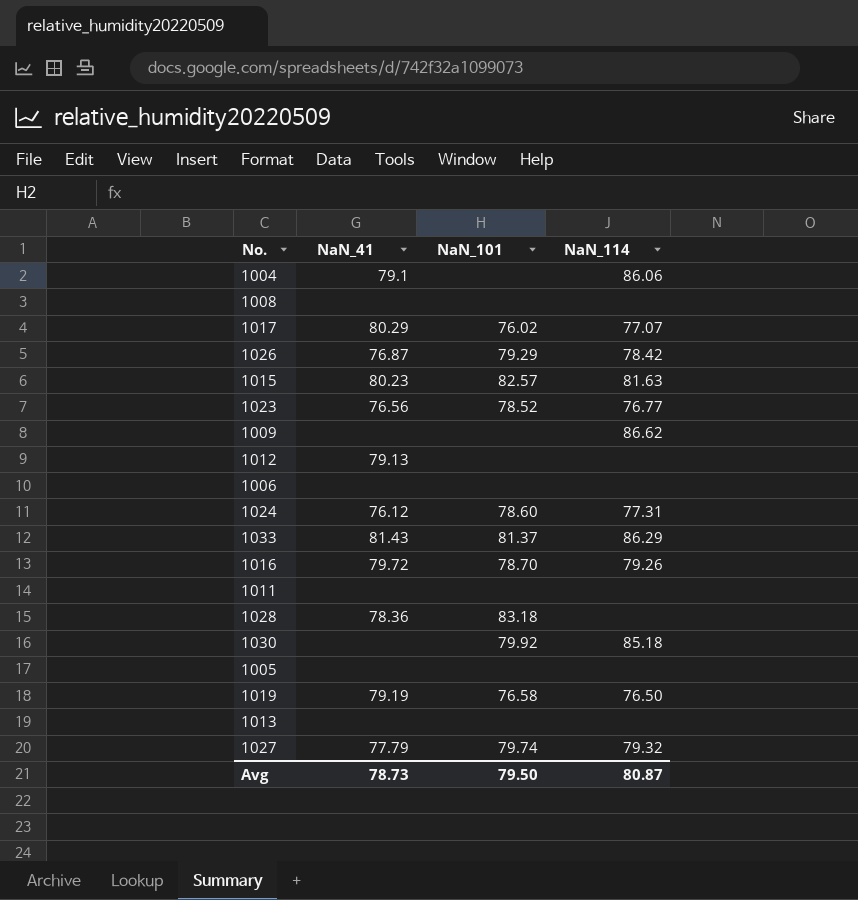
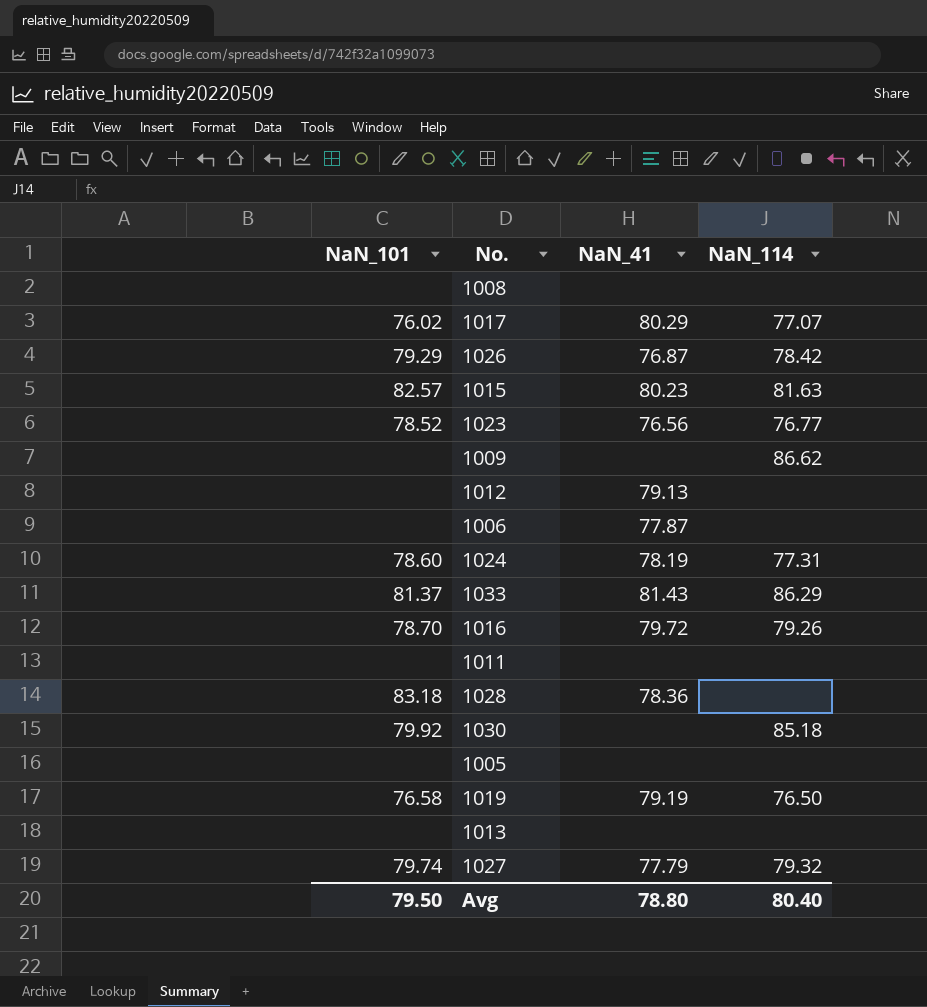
column NaN_101 | position: 3 -> 1
row 1004: 79.1 | none | 86.06 -> none
1006 | NaN_41: none -> 77.87
1024 | NaN_41: 76.12 -> 78.19
Avg | NaN_41: 78.73 -> 78.80
Avg | NaN_114: 80.87 -> 80.40

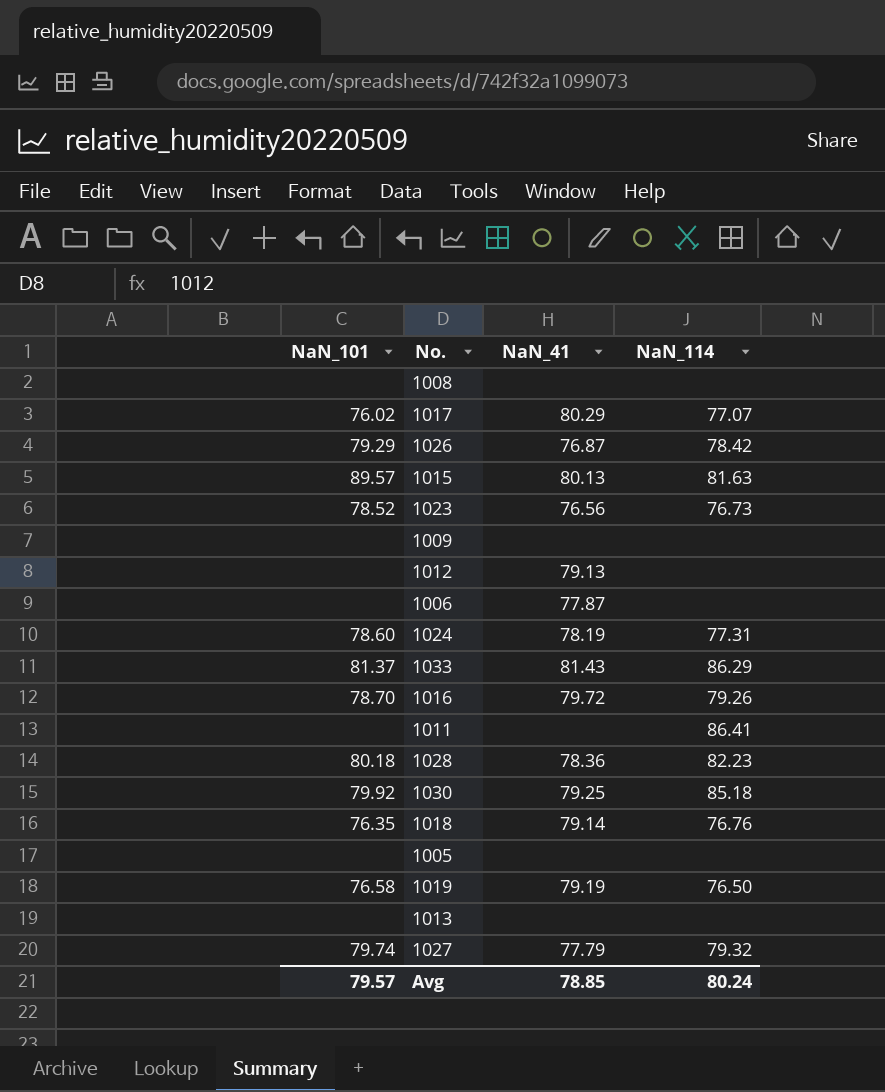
1015 | NaN_101: 82.57 -> 89.57
1015 | NaN_41: 80.23 -> 80.13
1023 | NaN_114: 76.77 -> 76.73
1009 | NaN_114: 86.62 -> none
1011 | NaN_114: none -> 86.41
1028 | NaN_101: 83.18 -> 80.18
1028 | NaN_114: none -> 82.23
1030 | NaN_41: none -> 79.25
row 1018: none -> 76.35 | 79.14 | 76.76
Avg | NaN_101: 79.50 -> 79.57
Avg | NaN_41: 78.80 -> 78.85
Avg | NaN_114: 80.40 -> 80.24

